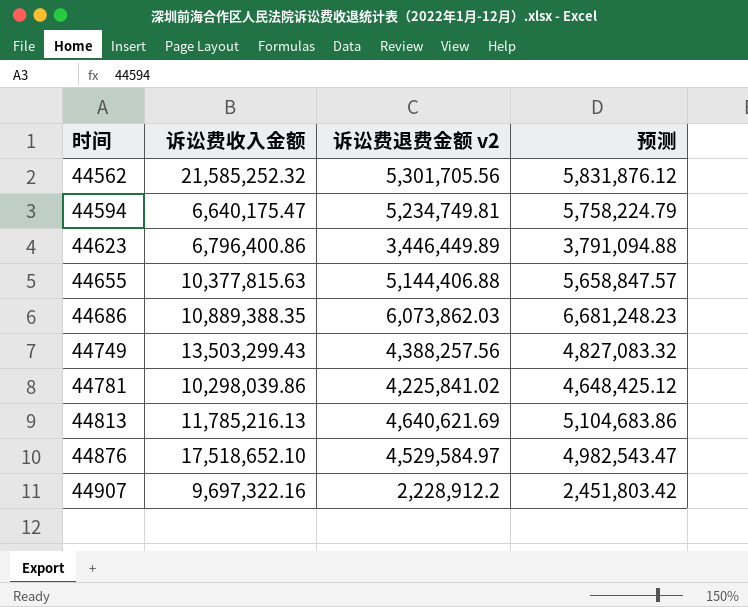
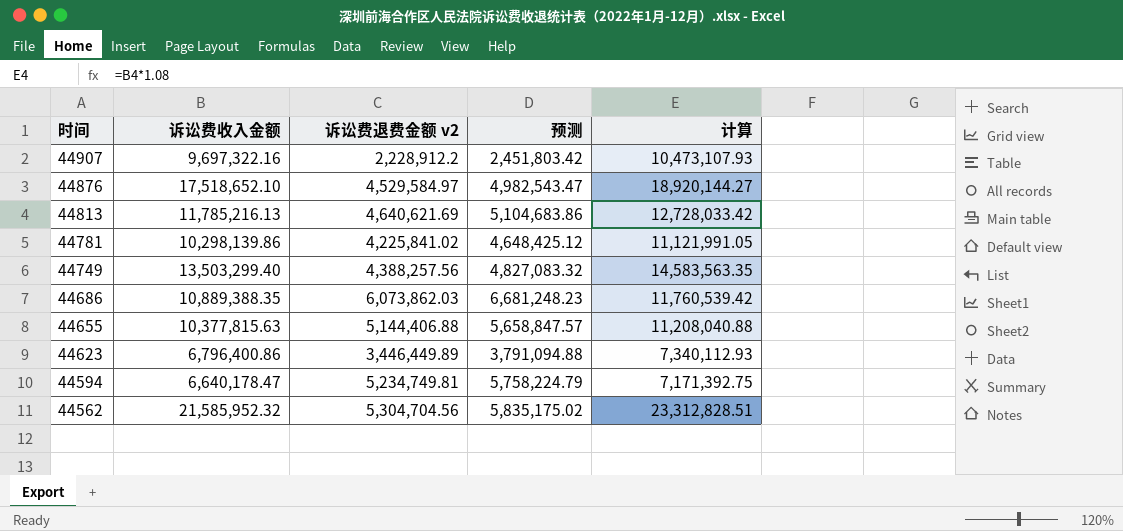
row order: 时间 ascending -> 时间 descending
column 计算 | formula: none -> [诉讼费收入金额] * 1.08
44781 | 诉讼费收入金额: 10,298,039.86 -> 10,298,139.86
44749 | 诉讼费收入金额: 13,503,299.43 -> 13,503,299.40
44594 | 诉讼费收入金额: 6,640,175.47 -> 6,640,178.47
44562 | 诉讼费收入金额: 21,585,252.32 -> 21,585,952.32
44562 | 诉讼费退费金额 v2: 5,301,705.56 -> 5,304,704.56
44562 | 预测: 5,831,876.12 -> 5,835,175.02

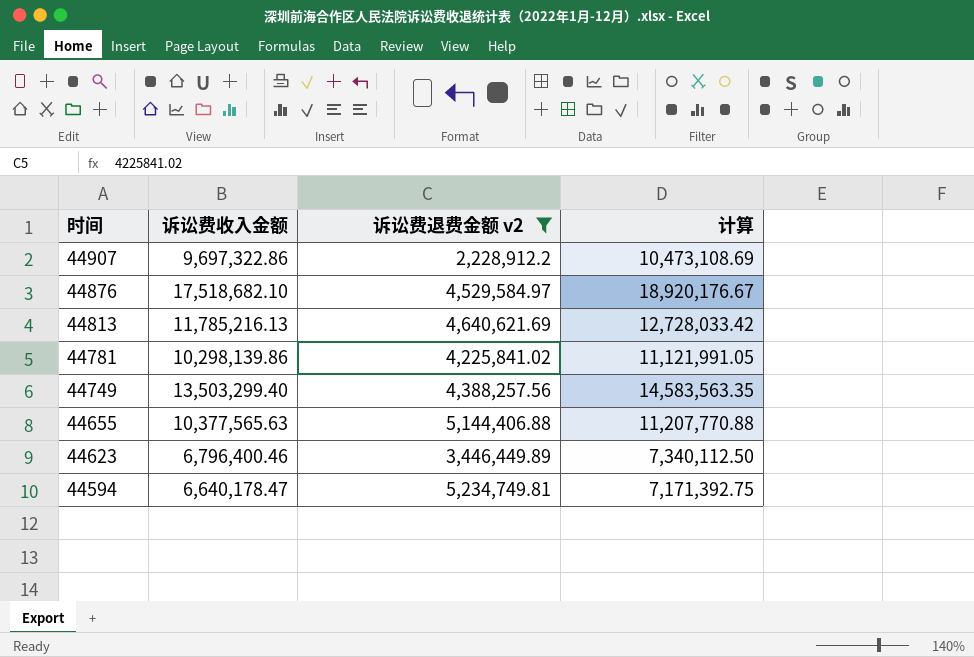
filter: none -> 诉讼费退费金额 v2 <= 5,234,749.81
column 预测 | formula: [诉讼费退费金额 v2] * 1.1 -> none
44907 | 诉讼费收入金额: 9,697,322.16 -> 9,697,322.86
44907 | 计算: 10,473,107.93 -> 10,473,108.69
44876 | 诉讼费收入金额: 17,518,652.10 -> 17,518,682.10
44876 | 计算: 18,920,144.27 -> 18,920,176.67
44655 | 诉讼费收入金额: 10,377,815.63 -> 10,377,565.63
44655 | 计算: 11,208,040.88 -> 11,207,770.88
44623 | 诉讼费收入金额: 6,796,400.86 -> 6,796,400.46
44623 | 计算: 7,340,112.93 -> 7,340,112.50

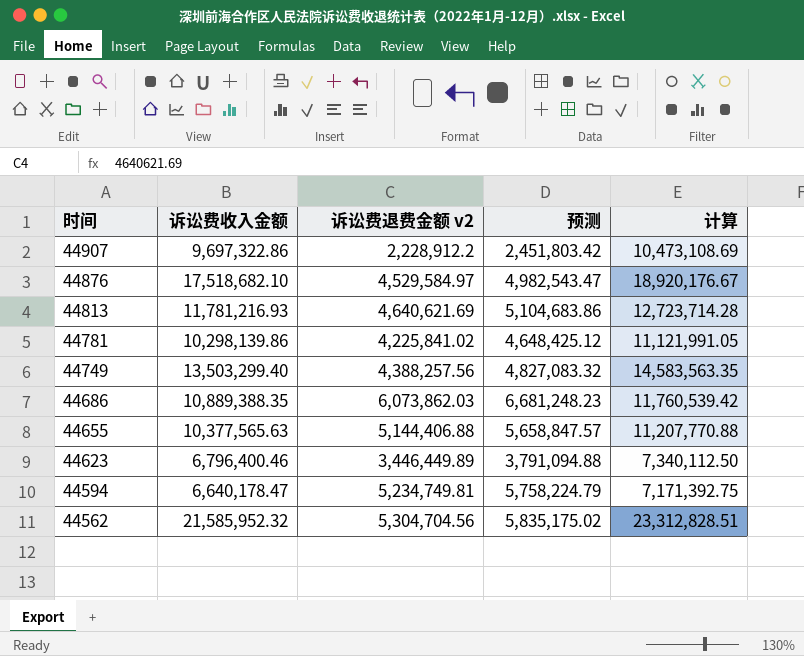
filter: 诉讼费退费金额 v2 <= 5,234,749.81 -> none
column 预测 | formula: none -> [诉讼费退费金额 v2] * 1.1
44813 | 诉讼费收入金额: 11,785,216.13 -> 11,781,216.93
44813 | 计算: 12,728,033.42 -> 12,723,714.28

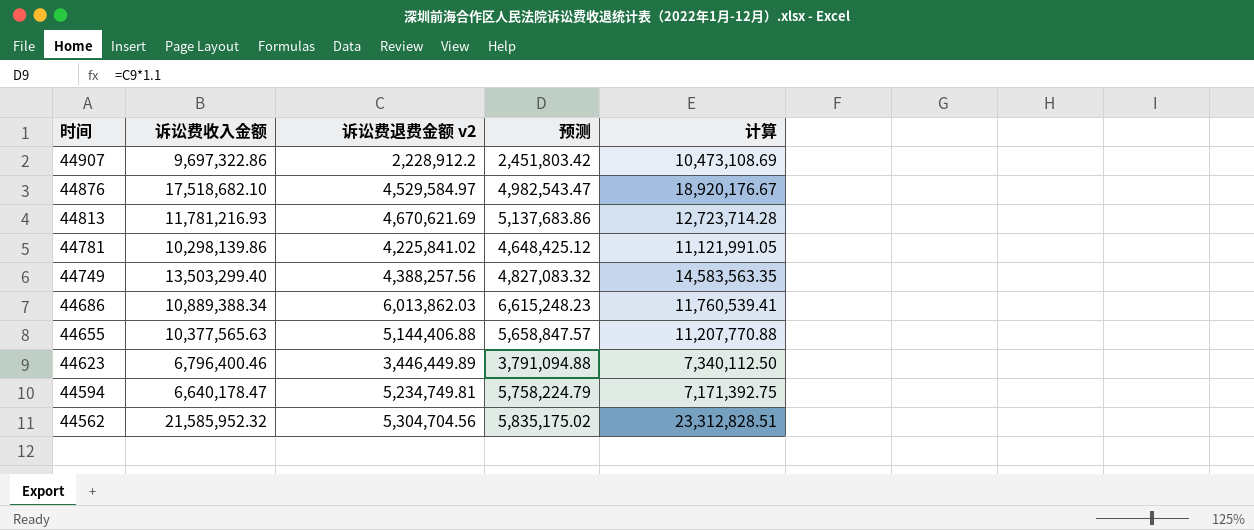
44813 | 诉讼费退费金额 v2: 4,640,621.69 -> 4,670,621.69
44813 | 预测: 5,104,683.86 -> 5,137,683.86
44686 | 诉讼费收入金额: 10,889,388.35 -> 10,889,388.34
44686 | 诉讼费退费金额 v2: 6,073,862.03 -> 6,013,862.03
44686 | 预测: 6,681,248.23 -> 6,615,248.23
44686 | 计算: 11,760,539.42 -> 11,760,539.41

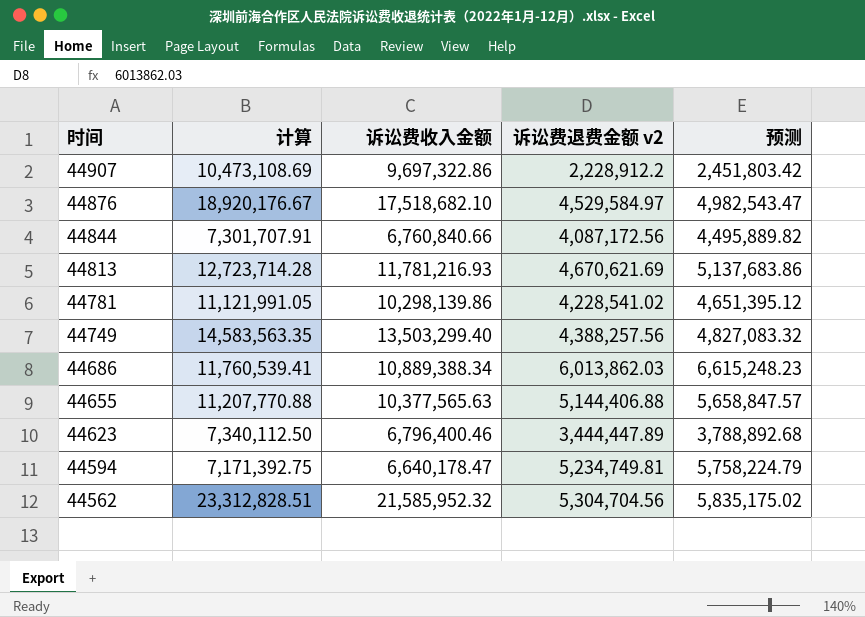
column 计算 | position: 5 -> 2
row 44844: none -> 7,301,707.91 | 6,760,840.66 | 4,087,172.56 | 4,495,889.82
44781 | 诉讼费退费金额 v2: 4,225,841.02 -> 4,228,541.02
44781 | 预测: 4,648,425.12 -> 4,651,395.12
44623 | 诉讼费退费金额 v2: 3,446,449.89 -> 3,444,447.89
44623 | 预测: 3,791,094.88 -> 3,788,892.68

